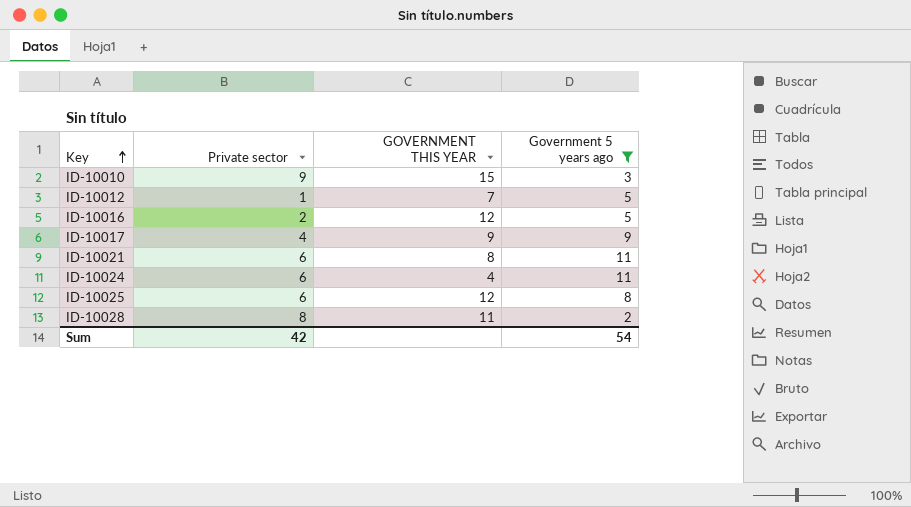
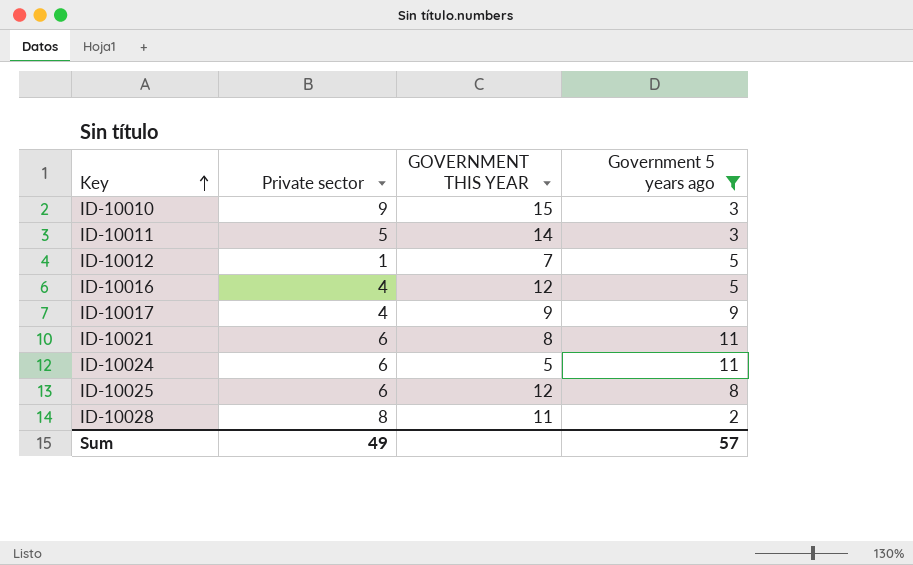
row ID-10011: none -> 5 | 14 | 3
ID-10016 | Private sector: 2 -> 4
ID-10024 | GOVERNMENT THIS YEAR: 4 -> 5
Sum | Private sector: 42 -> 49
Sum | Government 5 years ago: 54 -> 57

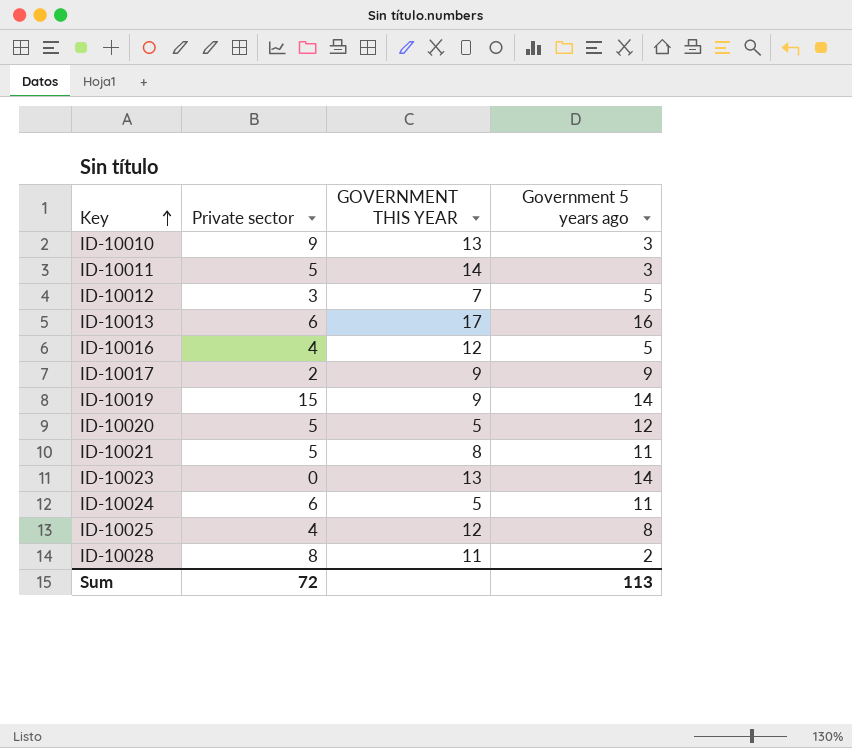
filter: Government 5 years ago <= 11 -> none
ID-10010 | GOVERNMENT THIS YEAR: 15 -> 13
ID-10012 | Private sector: 1 -> 3
ID-10017 | Private sector: 4 -> 2
ID-10021 | Private sector: 6 -> 5
ID-10025 | Private sector: 6 -> 4
Sum | Private sector: 49 -> 72
Sum | Government 5 years ago: 57 -> 113

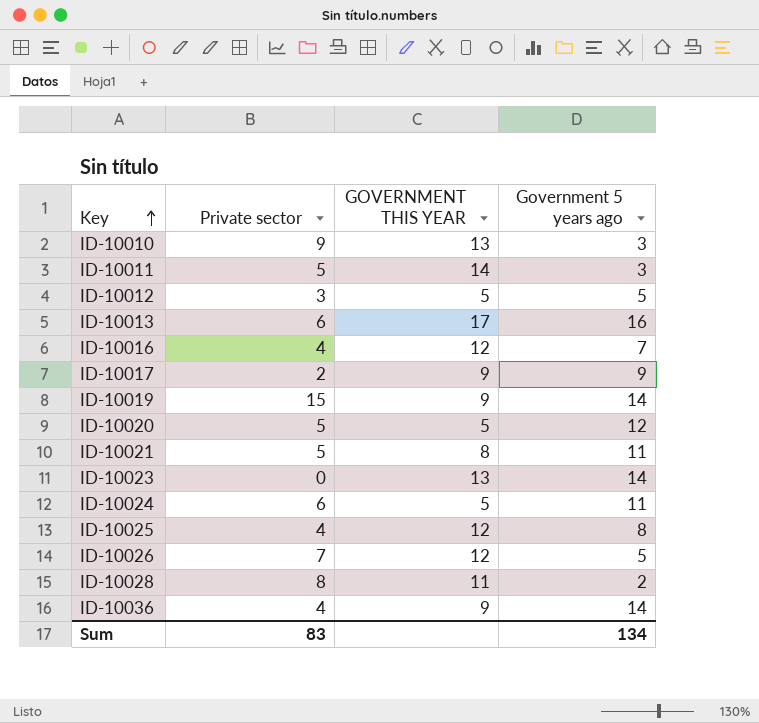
ID-10012 | GOVERNMENT THIS YEAR: 7 -> 5
ID-10016 | Government 5 years ago: 5 -> 7
row ID-10026: none -> 7 | 12 | 5
row ID-10036: none -> 4 | 9 | 14
Sum | Private sector: 72 -> 83
Sum | Government 5 years ago: 113 -> 134

